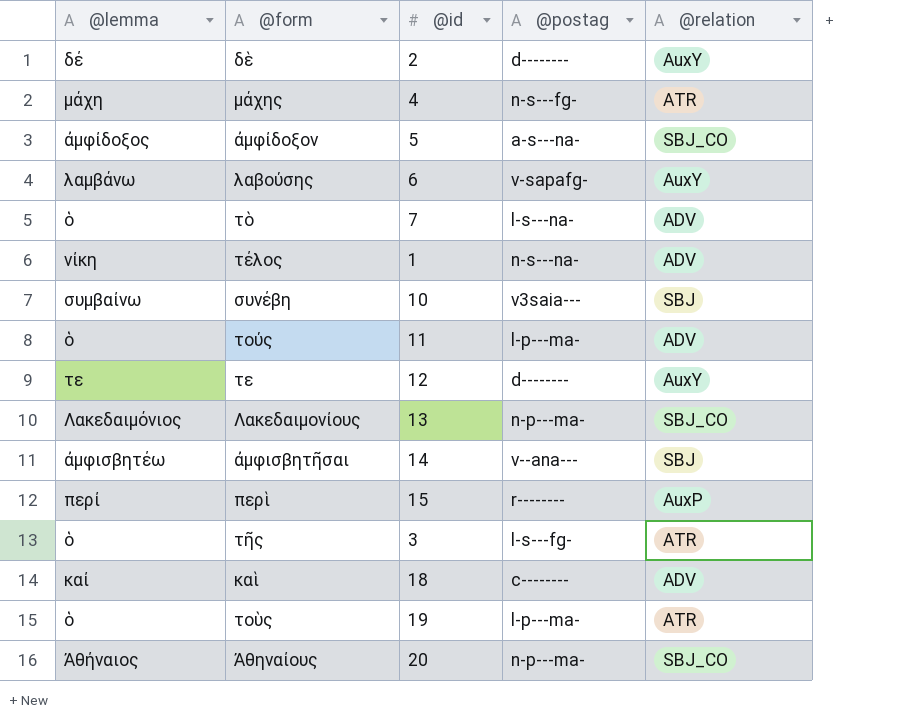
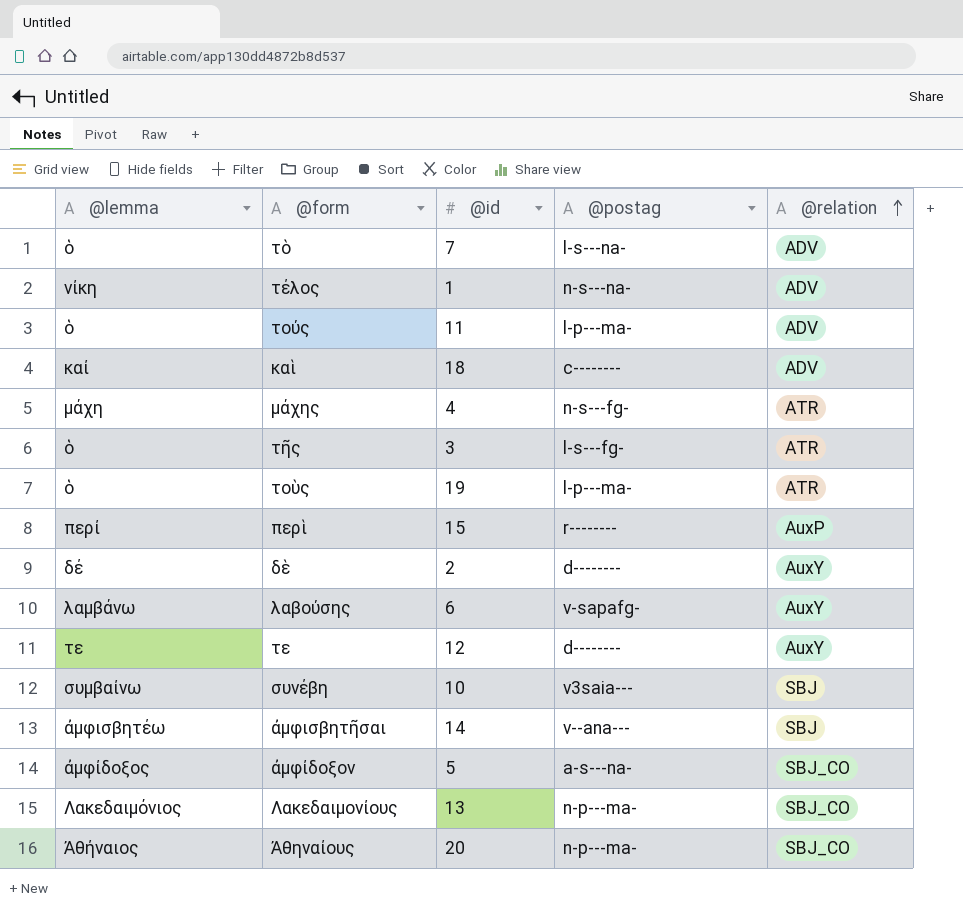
row order: none -> @relation ascending

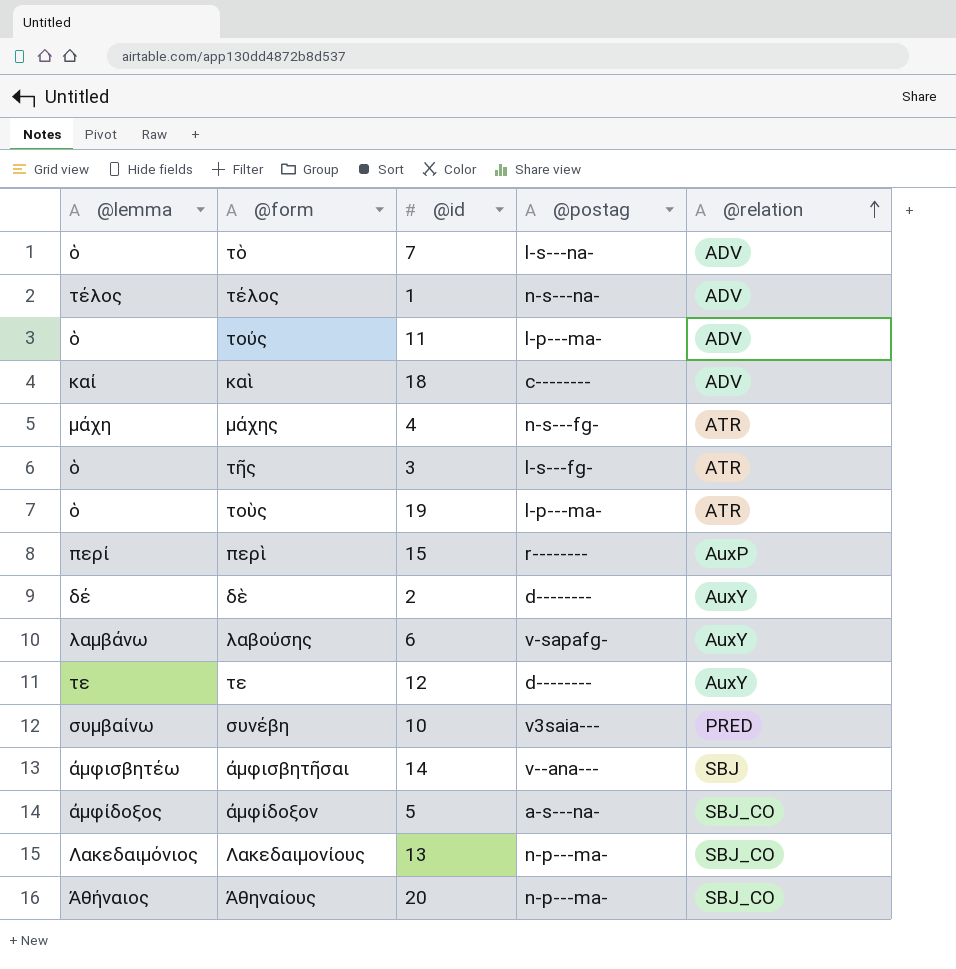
τέλος | @lemma: νίκη -> τέλος
συνέβη | @relation: SBJ -> PRED

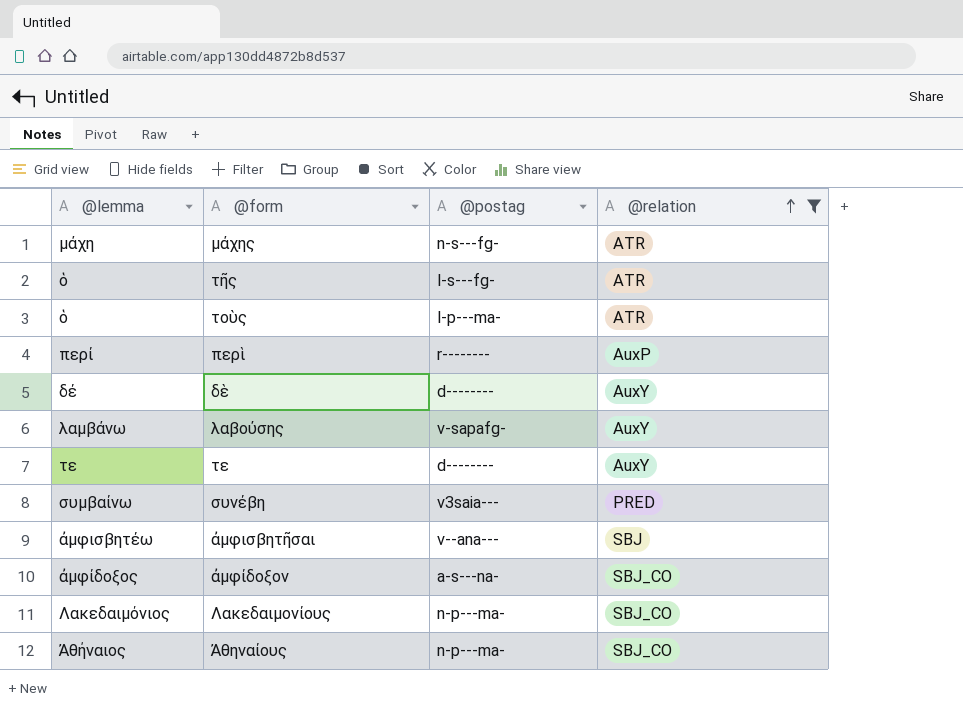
filter: none -> @relation != ADV
column @id | position: 3 -> none

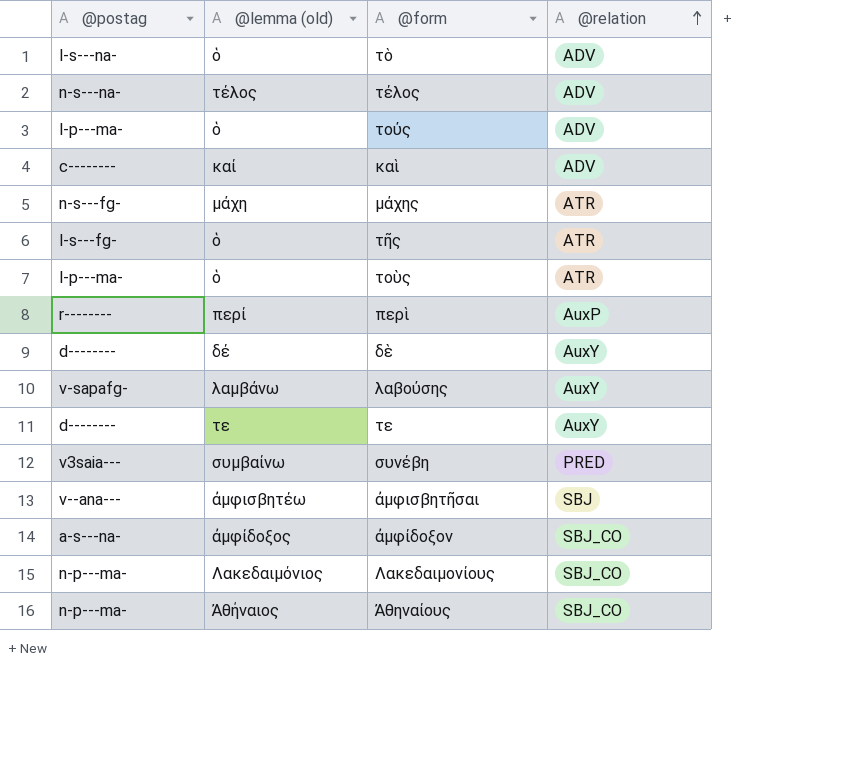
filter: @relation != ADV -> none
column @postag | position: 3 -> 1
column name: @lemma -> @lemma (old)

